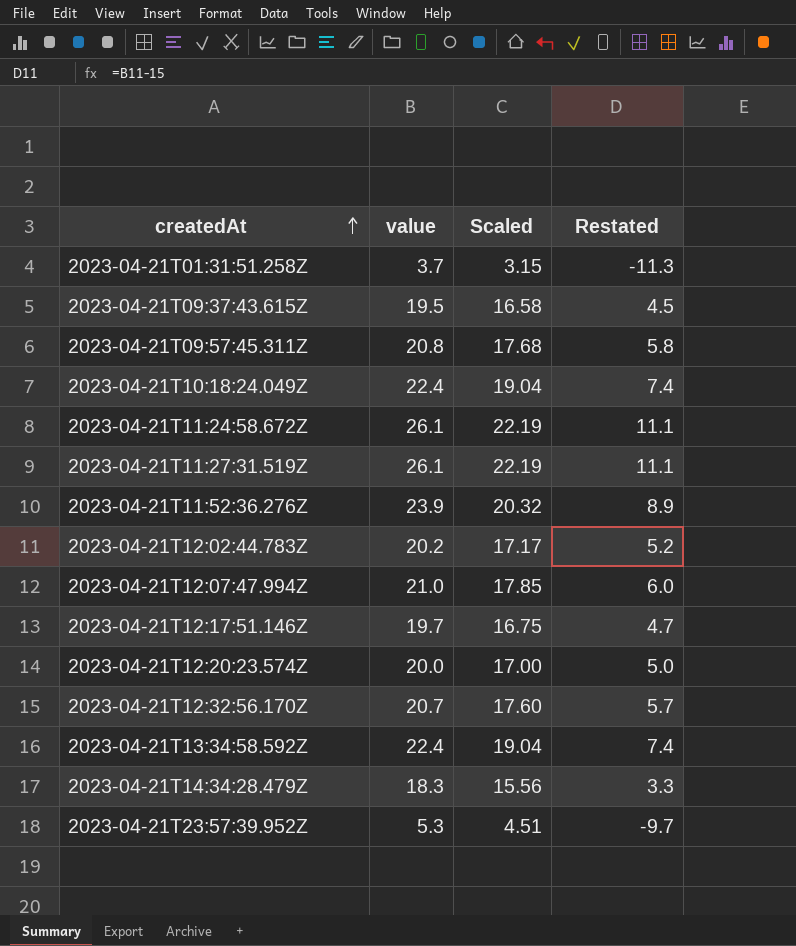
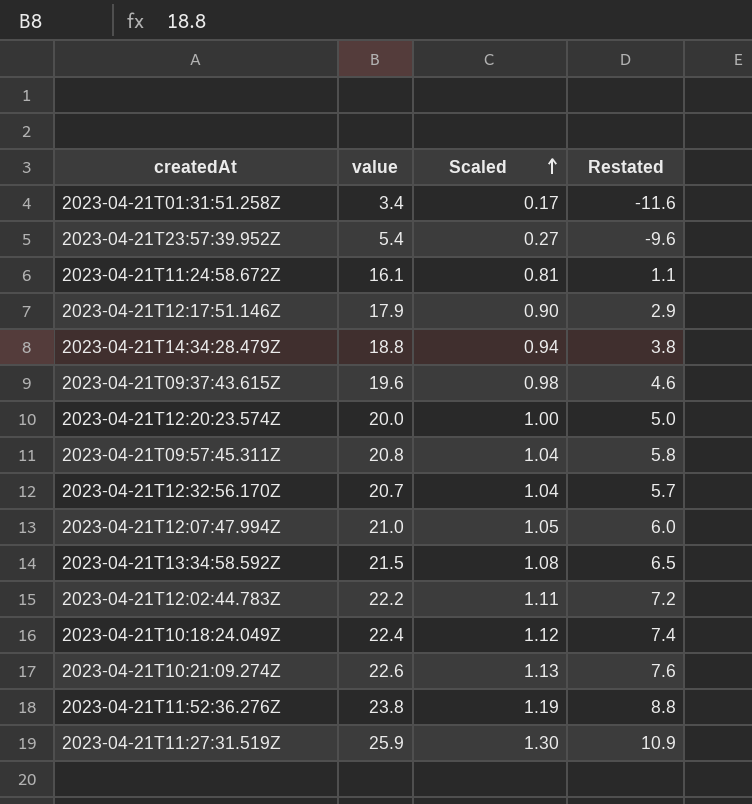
row order: createdAt ascending -> Scaled ascending
column Scaled | formula: [value] * 0.85 -> [value] * 0.05
2023-04-21T01:31:51.258Z | value: 3.7 -> 3.4
2023-04-21T01:31:51.258Z | Restated: -11.3 -> -11.6
2023-04-21T23:57:39.952Z | value: 5.3 -> 5.4
2023-04-21T23:57:39.952Z | Restated: -9.7 -> -9.6
2023-04-21T11:24:58.672Z | value: 26.1 -> 16.1
2023-04-21T11:24:58.672Z | Restated: 11.1 -> 1.1
2023-04-21T12:17:51.146Z | value: 19.7 -> 17.9
2023-04-21T12:17:51.146Z | Restated: 4.7 -> 2.9
2023-04-21T14:34:28.479Z | value: 18.3 -> 18.8
2023-04-21T14:34:28.479Z | Restated: 3.3 -> 3.8
2023-04-21T09:37:43.615Z | value: 19.5 -> 19.6
2023-04-21T09:37:43.615Z | Restated: 4.5 -> 4.6
2023-04-21T13:34:58.592Z | value: 22.4 -> 21.5
2023-04-21T13:34:58.592Z | Restated: 7.4 -> 6.5
2023-04-21T12:02:44.783Z | value: 20.2 -> 22.2
2023-04-21T12:02:44.783Z | Restated: 5.2 -> 7.2
row 2023-04-21T10:21:09.274Z: none -> 22.6 | 1.13 | 7.6
2023-04-21T11:52:36.276Z | value: 23.9 -> 23.8
2023-04-21T11:52:36.276Z | Restated: 8.9 -> 8.8
2023-04-21T11:27:31.519Z | value: 26.1 -> 25.9
2023-04-21T11:27:31.519Z | Restated: 11.1 -> 10.9

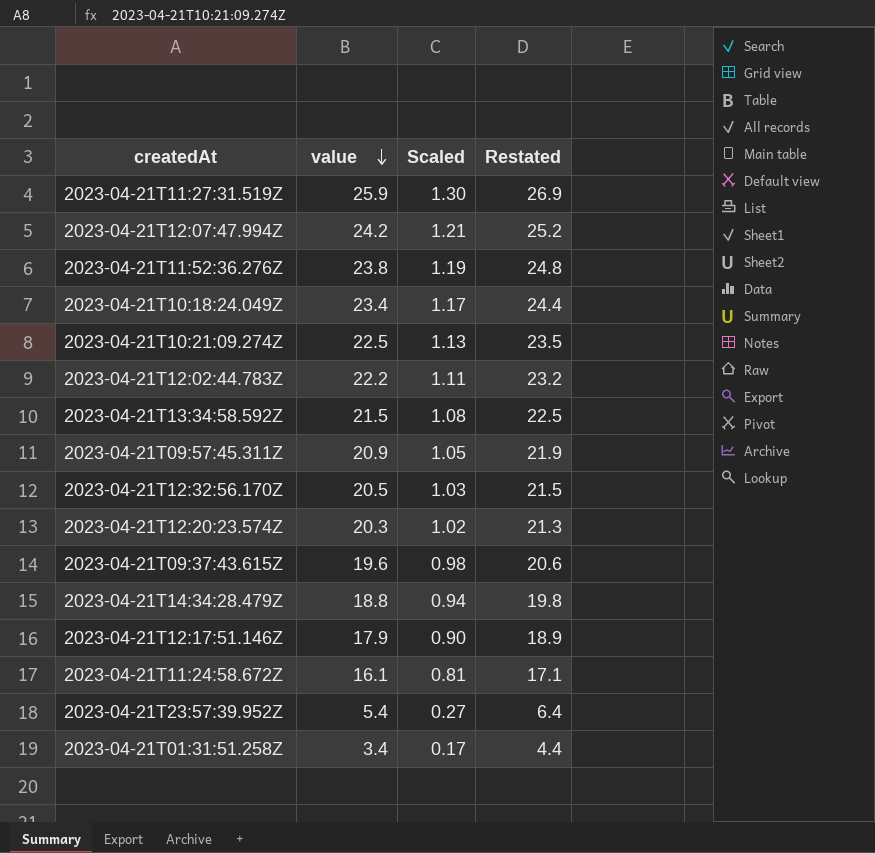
row order: Scaled ascending -> value descending
column Restated | formula: [value] - 15 -> [value] + 1
2023-04-21T12:07:47.994Z | value: 21.0 -> 24.2
2023-04-21T12:07:47.994Z | Scaled: 1.05 -> 1.21
2023-04-21T10:18:24.049Z | value: 22.4 -> 23.4
2023-04-21T10:18:24.049Z | Scaled: 1.12 -> 1.17
2023-04-21T10:21:09.274Z | value: 22.6 -> 22.5
2023-04-21T09:57:45.311Z | value: 20.8 -> 20.9
2023-04-21T09:57:45.311Z | Scaled: 1.04 -> 1.05
2023-04-21T12:32:56.170Z | value: 20.7 -> 20.5
2023-04-21T12:32:56.170Z | Scaled: 1.04 -> 1.03
2023-04-21T12:20:23.574Z | value: 20.0 -> 20.3
2023-04-21T12:20:23.574Z | Scaled: 1.00 -> 1.02

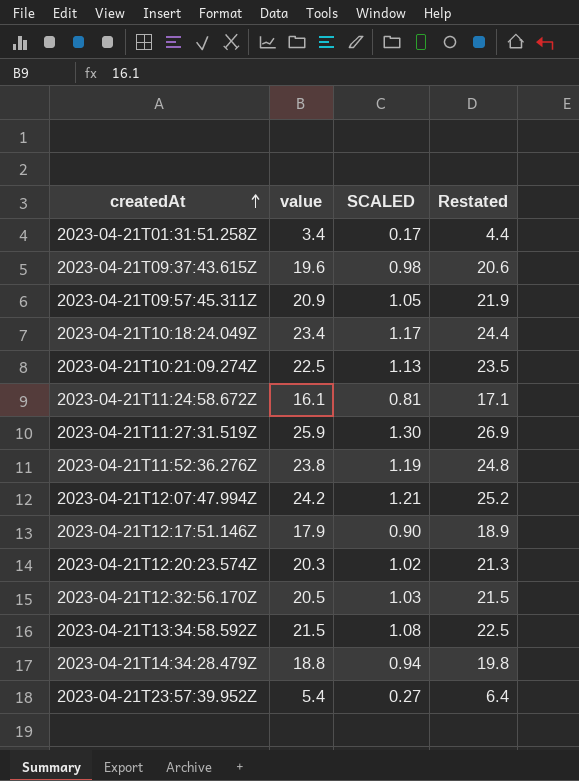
row order: value descending -> createdAt ascending
column name: Scaled -> SCALED
row 2023-04-21T12:02:44.783Z: 22.2 | 1.11 | 23.2 -> none

